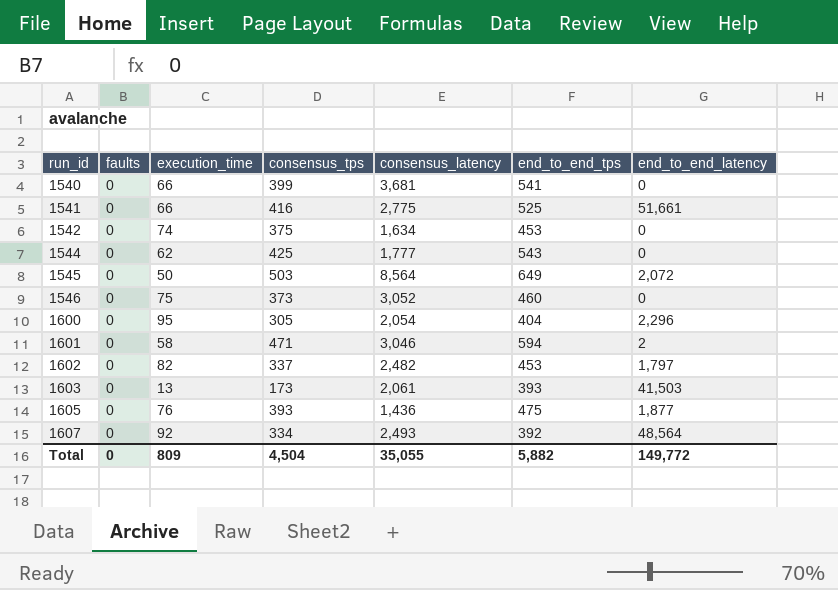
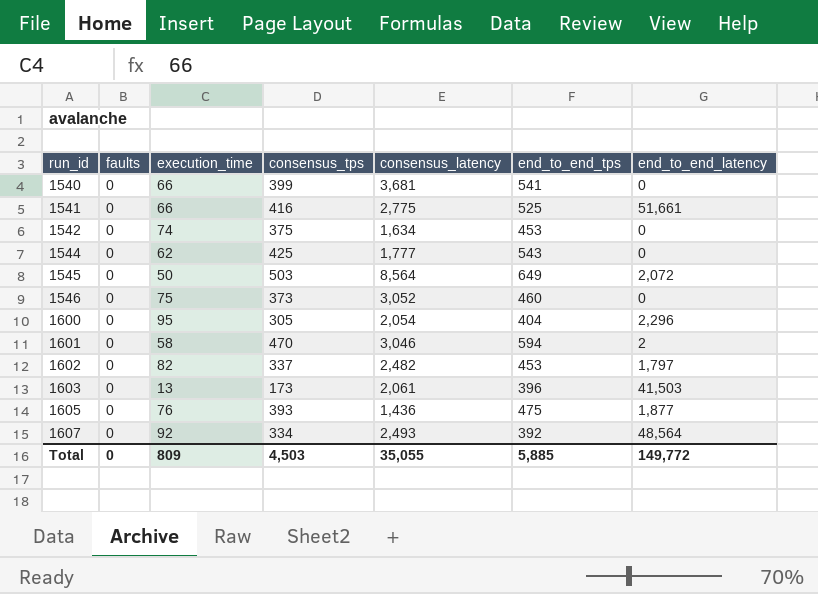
1601 | consensus_tps: 471 -> 470
1603 | end_to_end_tps: 393 -> 396
Total | consensus_tps: 4,504 -> 4,503
Total | end_to_end_tps: 5,882 -> 5,885

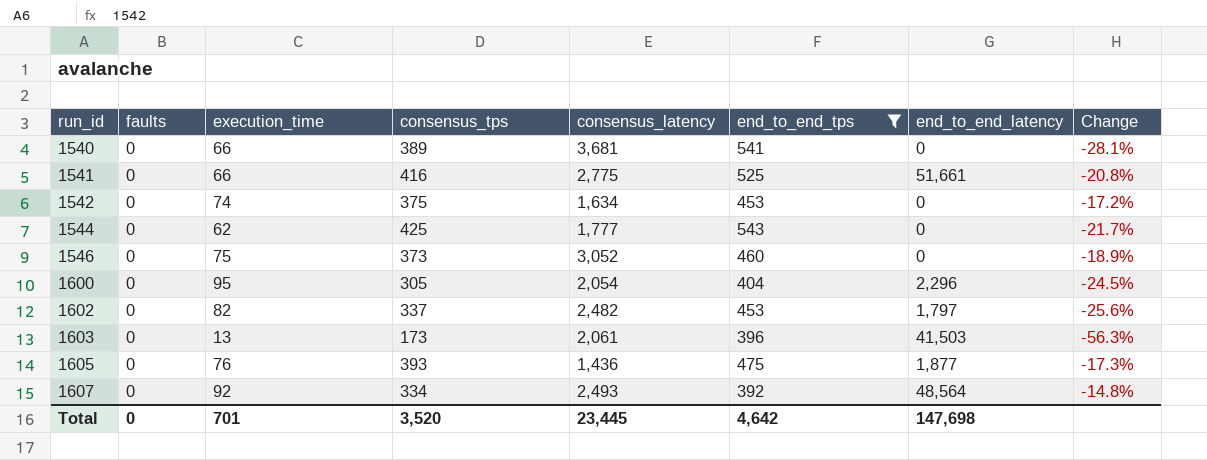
filter: none -> end_to_end_tps <= 543
column Change | formula: none -> ([consensus_tps] - [end_to_end_tps]) / [end_to_end_tps]
1540 | consensus_tps: 399 -> 389
Total | execution_time: 809 -> 701
Total | consensus_tps: 4,503 -> 3,520
Total | consensus_latency: 35,055 -> 23,445
Total | end_to_end_tps: 5,885 -> 4,642
Total | end_to_end_latency: 149,772 -> 147,698

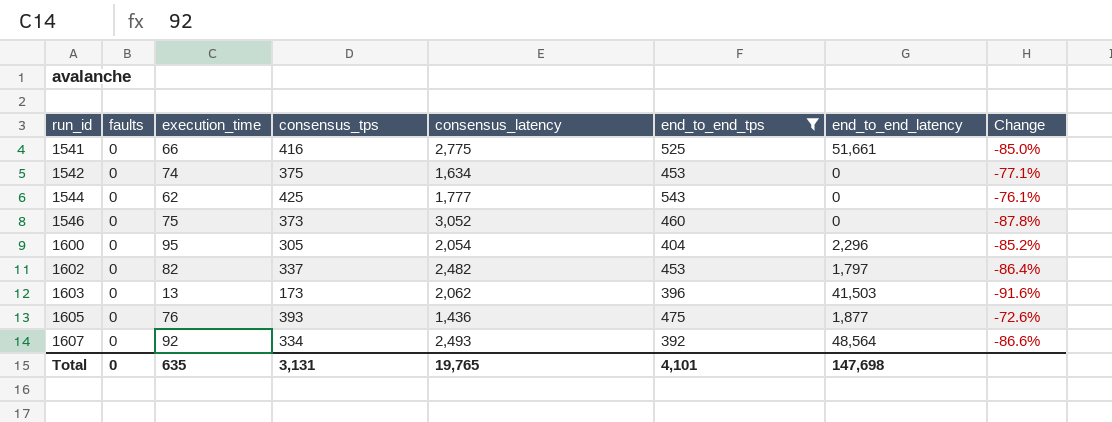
column Change | formula: ([consensus_tps] - [end_to_end_tps]) / [end_to_end_tps] -> ([consensus_tps] - [consensus_latency]) / [consensus_latency]
row 1540: 0 | 66 | 389 | 3,681 | 541 | 0 | -28.1% -> none
1603 | consensus_latency: 2,061 -> 2,062
Total | execution_time: 701 -> 635
Total | consensus_tps: 3,520 -> 3,131
Total | consensus_latency: 23,445 -> 19,765
Total | end_to_end_tps: 4,642 -> 4,101

